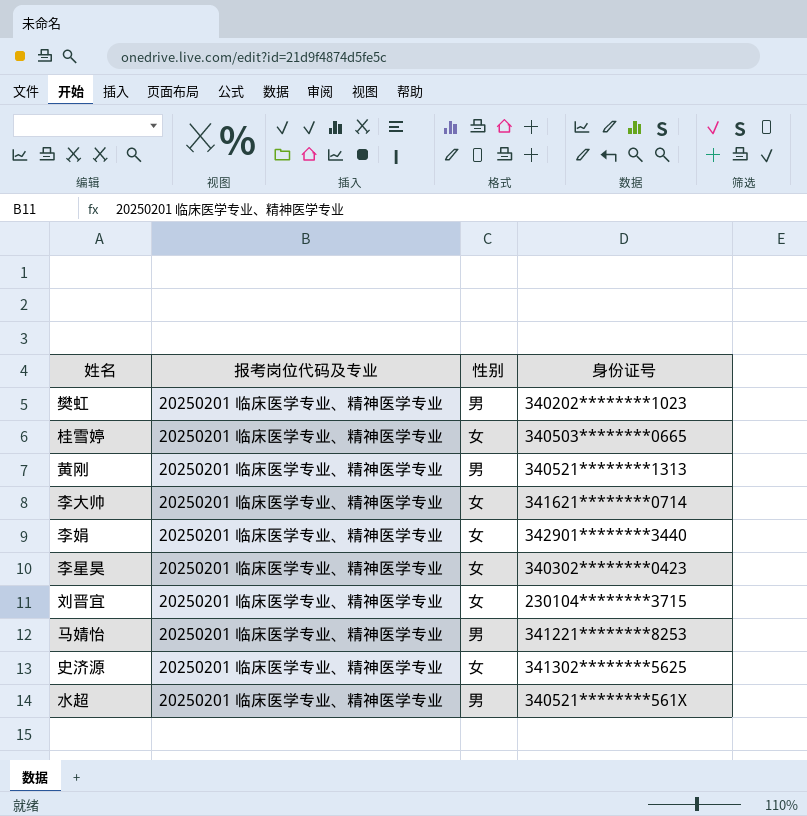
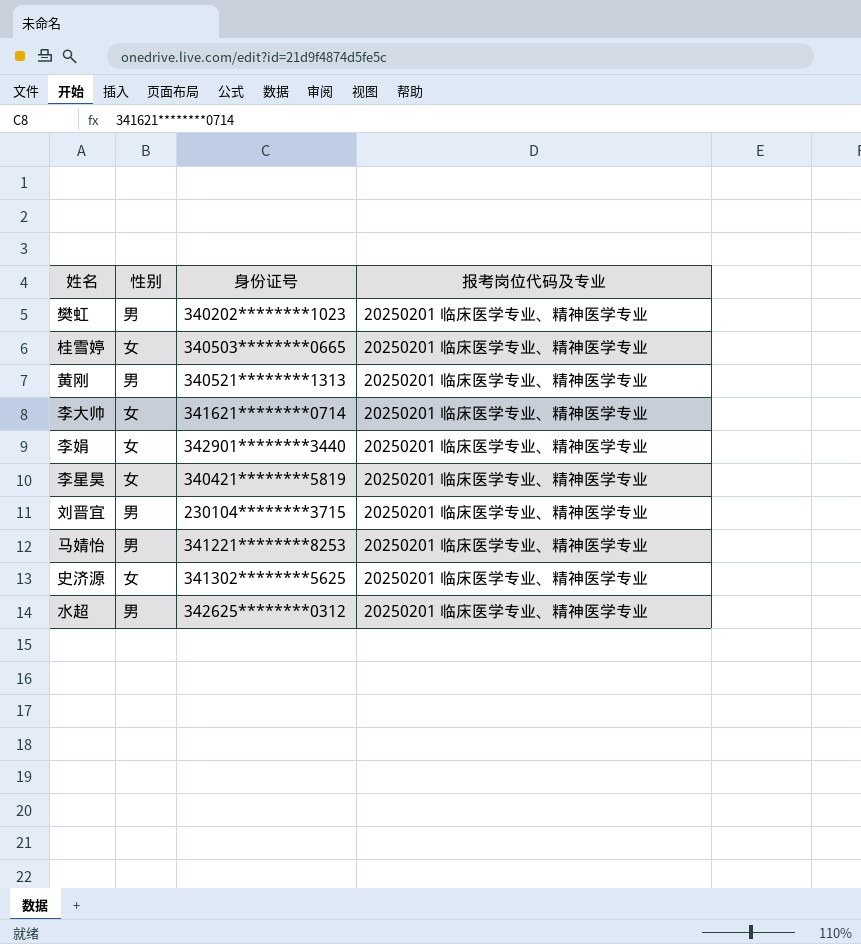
column 报考岗位代码及专业 | position: 2 -> 4
李星昊 | 身份证号: 340302********0423 -> 340421********5819
刘晋宜 | 性别: 女 -> 男
水超 | 身份证号: 340521********561X -> 342625********0312

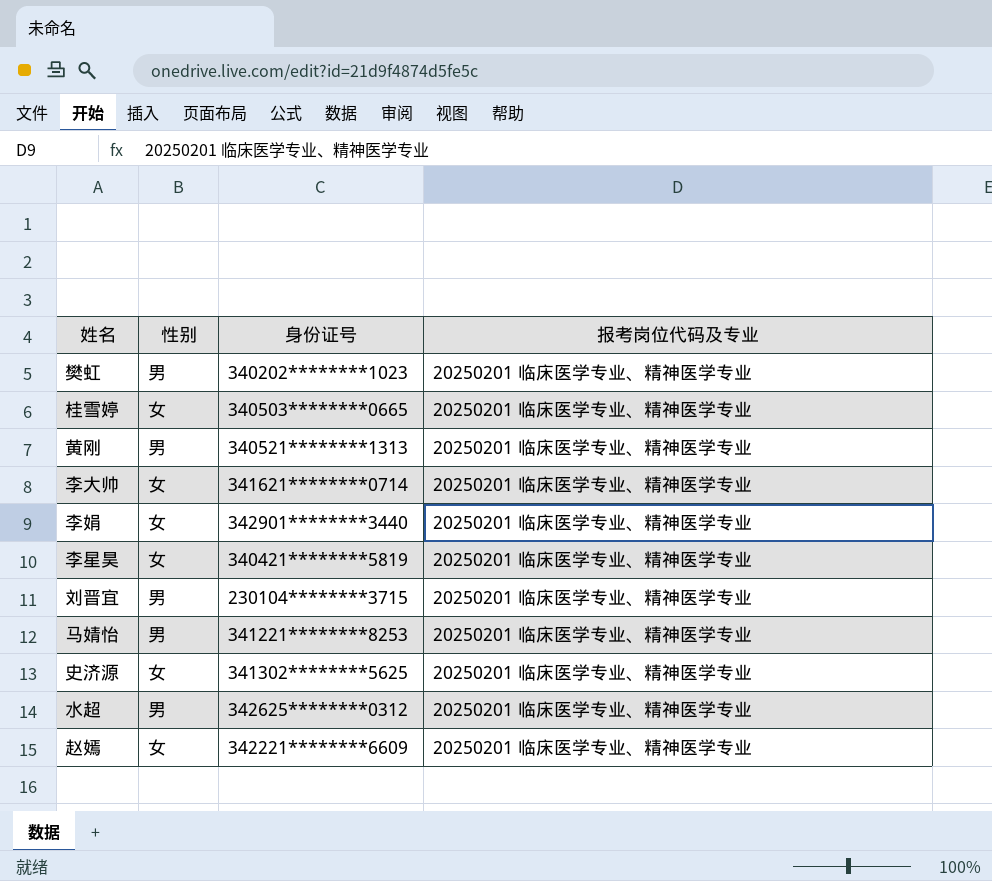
row 赵嫣: none -> 女 | 342221********6609 | 20250201 临床医学专业、精神医学专业

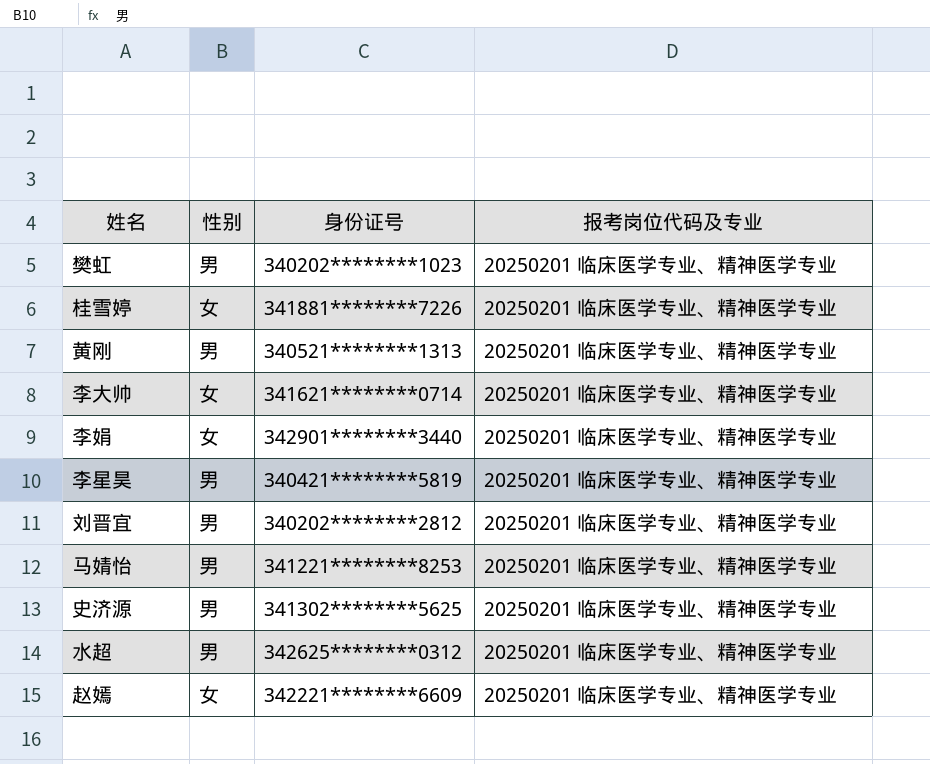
桂雪婷 | 身份证号: 340503********0665 -> 341881********7226
李星昊 | 性别: 女 -> 男
刘晋宜 | 身份证号: 230104********3715 -> 340202********2812
史济源 | 性别: 女 -> 男

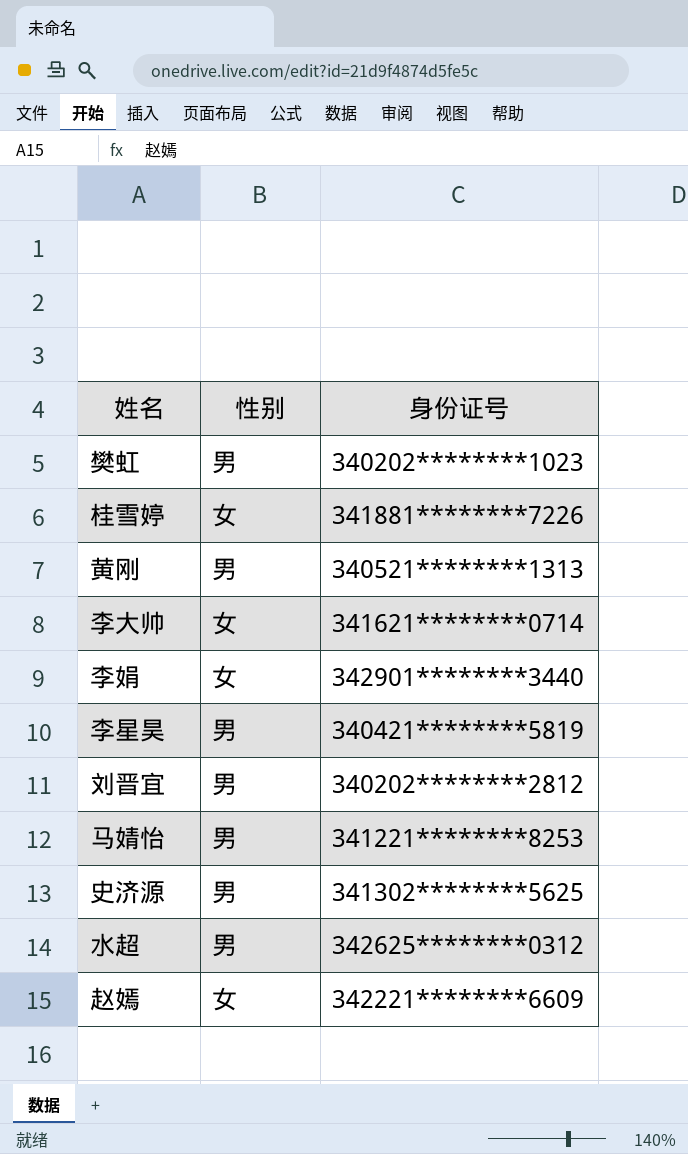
column 报考岗位代码及专业 | position: 4 -> none

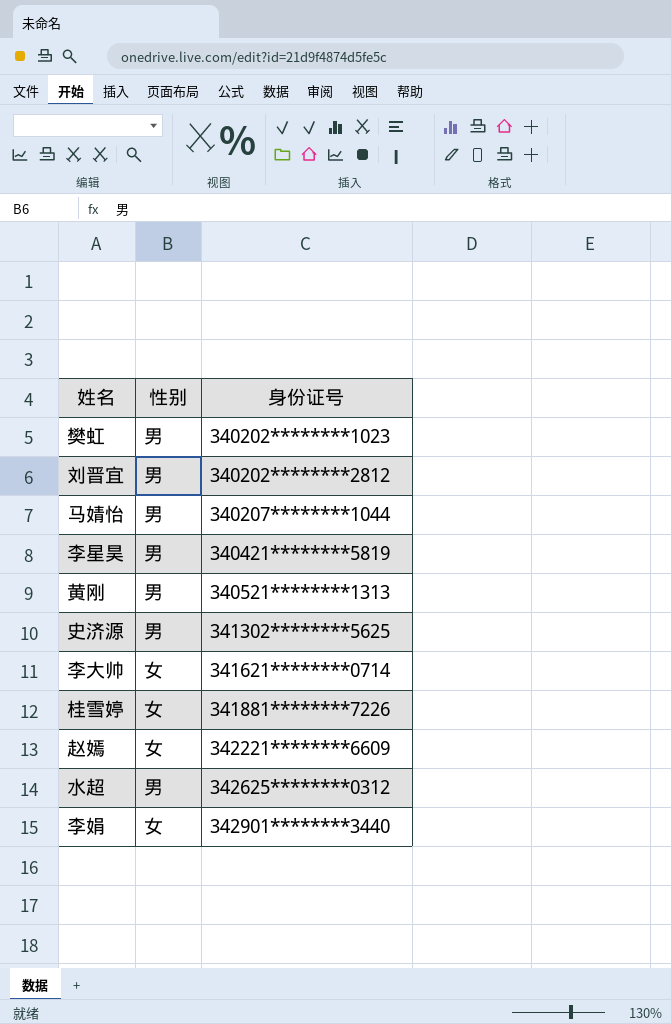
row order: none -> 身份证号 ascending
马婧怡 | 身份证号: 341221********8253 -> 340207********1044

